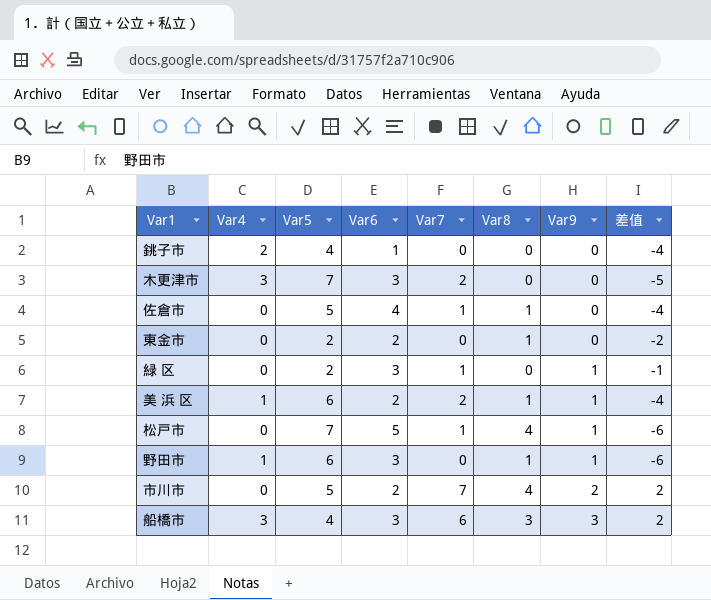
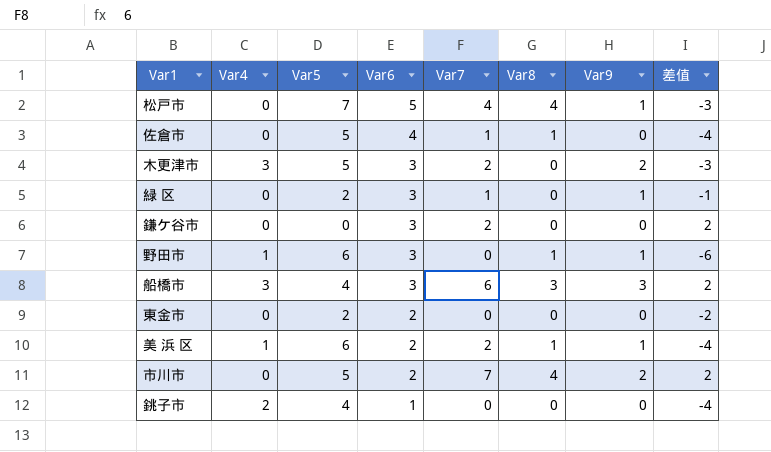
row order: Var9 ascending -> Var6 descending
松戸市 | Var7: 1 -> 4
松戸市 | 差值: -6 -> -3
木更津市 | Var5: 7 -> 5
木更津市 | Var9: 0 -> 2
木更津市 | 差值: -5 -> -3
row 鎌ケ谷市: none -> 0 | 0 | 3 | 2 | 0 | 0 | 2
東金市 | Var8: 1 -> 0

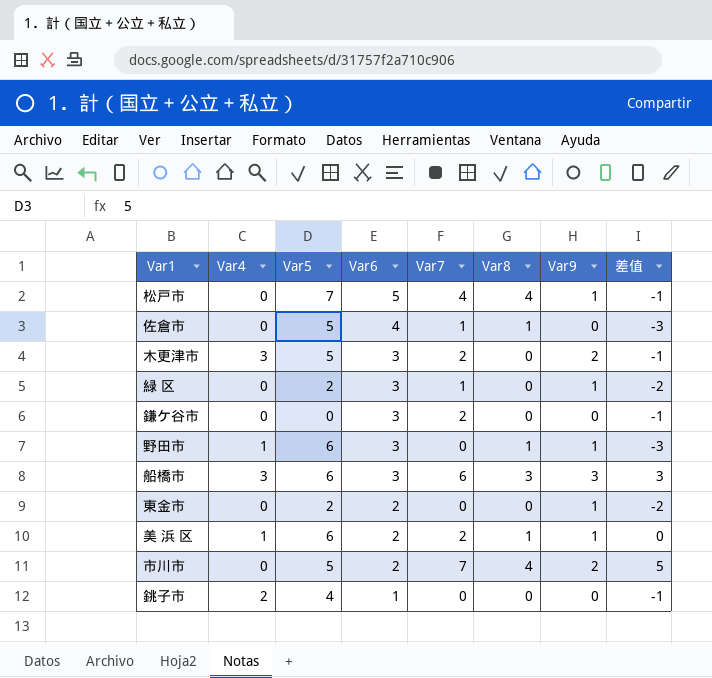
column 差值 | formula: [Var7] - [Var5] -> [Var7] - [Var6]
船橋市 | Var5: 4 -> 6
東金市 | Var9: 0 -> 1

